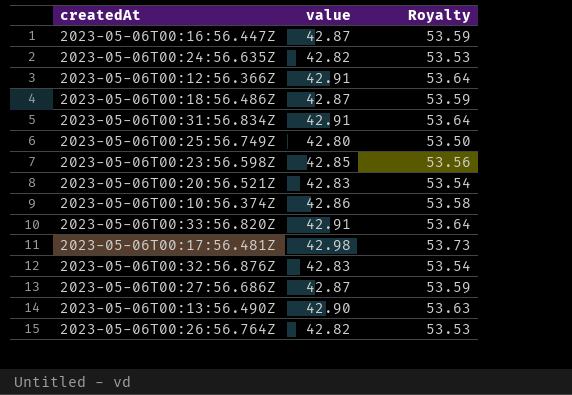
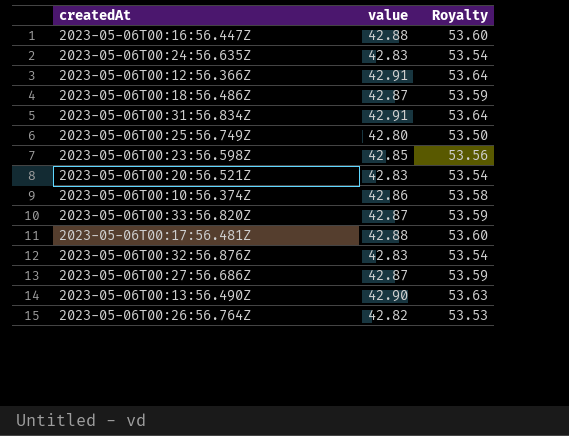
2023-05-06T00:16:56.447Z | value: 42.87 -> 42.88
2023-05-06T00:16:56.447Z | Royalty: 53.59 -> 53.60
2023-05-06T00:24:56.635Z | value: 42.82 -> 42.83
2023-05-06T00:24:56.635Z | Royalty: 53.53 -> 53.54
2023-05-06T00:33:56.820Z | value: 42.91 -> 42.87
2023-05-06T00:33:56.820Z | Royalty: 53.64 -> 53.59
2023-05-06T00:17:56.481Z | value: 42.98 -> 42.88
2023-05-06T00:17:56.481Z | Royalty: 53.73 -> 53.60

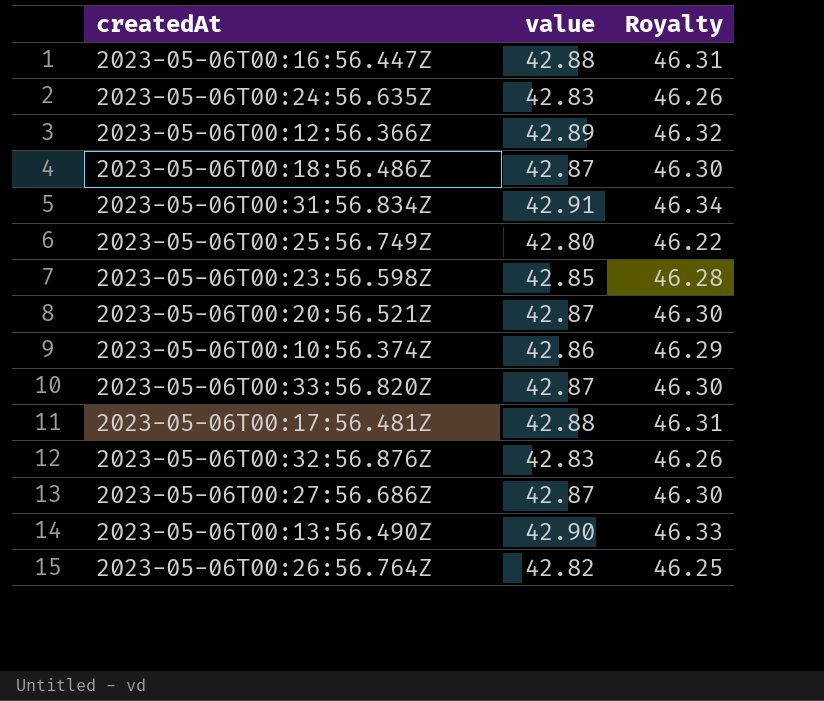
column Royalty | formula: [value] * 1.25 -> [value] * 1.08
2023-05-06T00:12:56.366Z | value: 42.91 -> 42.89
2023-05-06T00:20:56.521Z | value: 42.83 -> 42.87

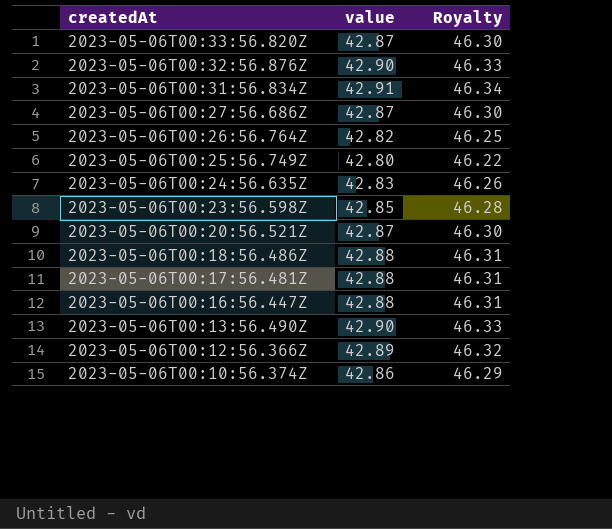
row order: none -> createdAt descending
2023-05-06T00:32:56.876Z | value: 42.83 -> 42.90
2023-05-06T00:32:56.876Z | Royalty: 46.26 -> 46.33
2023-05-06T00:18:56.486Z | value: 42.87 -> 42.88
2023-05-06T00:18:56.486Z | Royalty: 46.30 -> 46.31

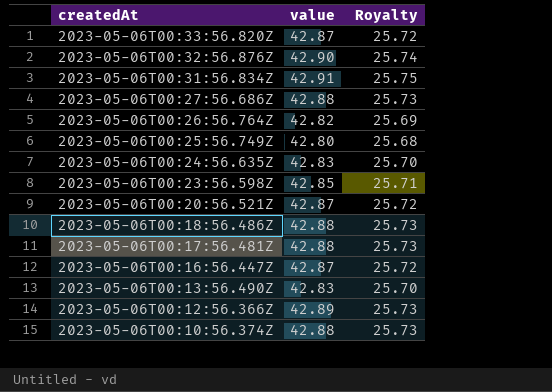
column Royalty | formula: [value] * 1.08 -> [value] * 0.6
2023-05-06T00:27:56.686Z | value: 42.87 -> 42.88
2023-05-06T00:16:56.447Z | value: 42.88 -> 42.87
2023-05-06T00:13:56.490Z | value: 42.90 -> 42.83
2023-05-06T00:10:56.374Z | value: 42.86 -> 42.88

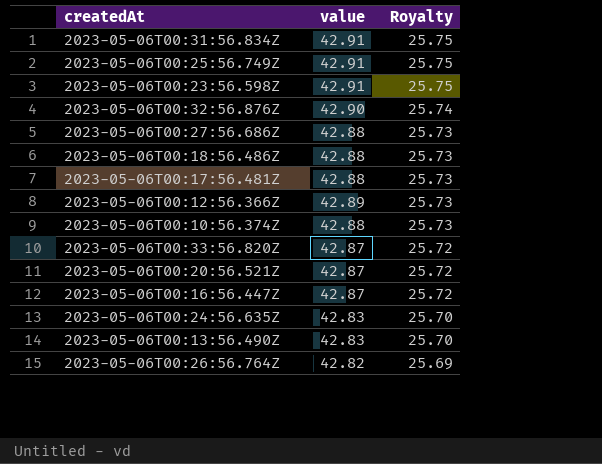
row order: createdAt descending -> Royalty descending
2023-05-06T00:25:56.749Z | value: 42.80 -> 42.91
2023-05-06T00:25:56.749Z | Royalty: 25.68 -> 25.75
2023-05-06T00:23:56.598Z | value: 42.85 -> 42.91
2023-05-06T00:23:56.598Z | Royalty: 25.71 -> 25.75

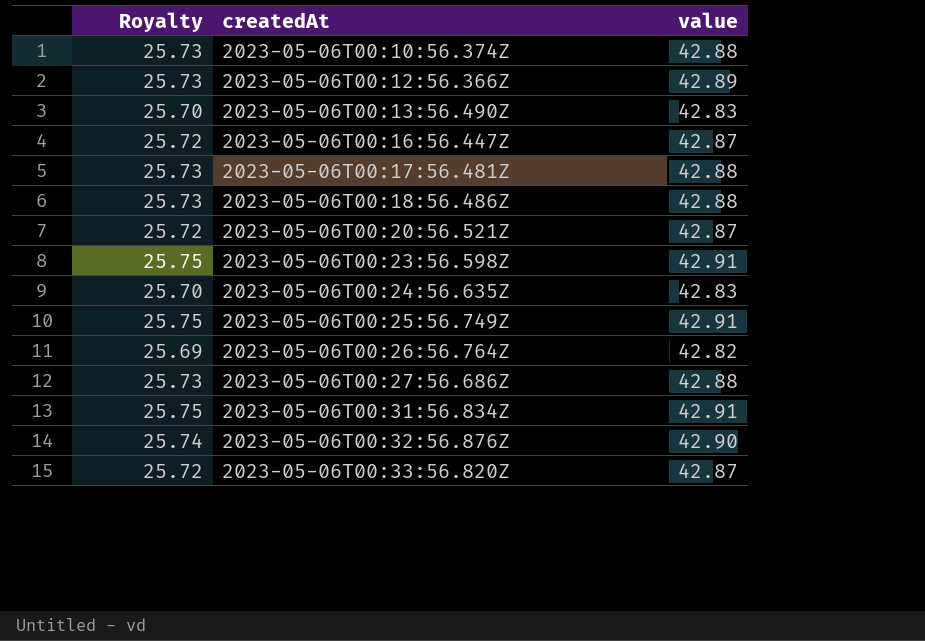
row order: Royalty descending -> createdAt ascending
column Royalty | position: 3 -> 1

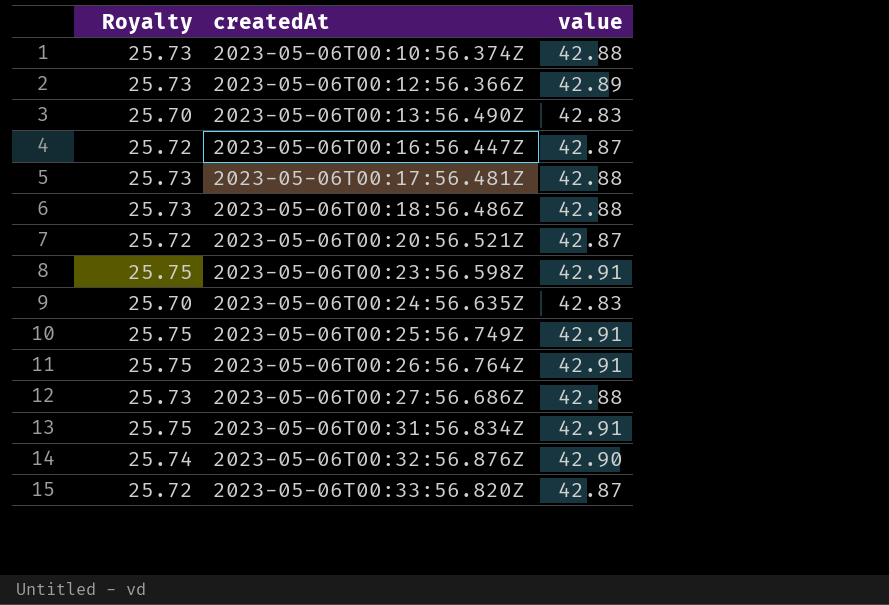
2023-05-06T00:26:56.764Z | Royalty: 25.69 -> 25.75
2023-05-06T00:26:56.764Z | value: 42.82 -> 42.91

